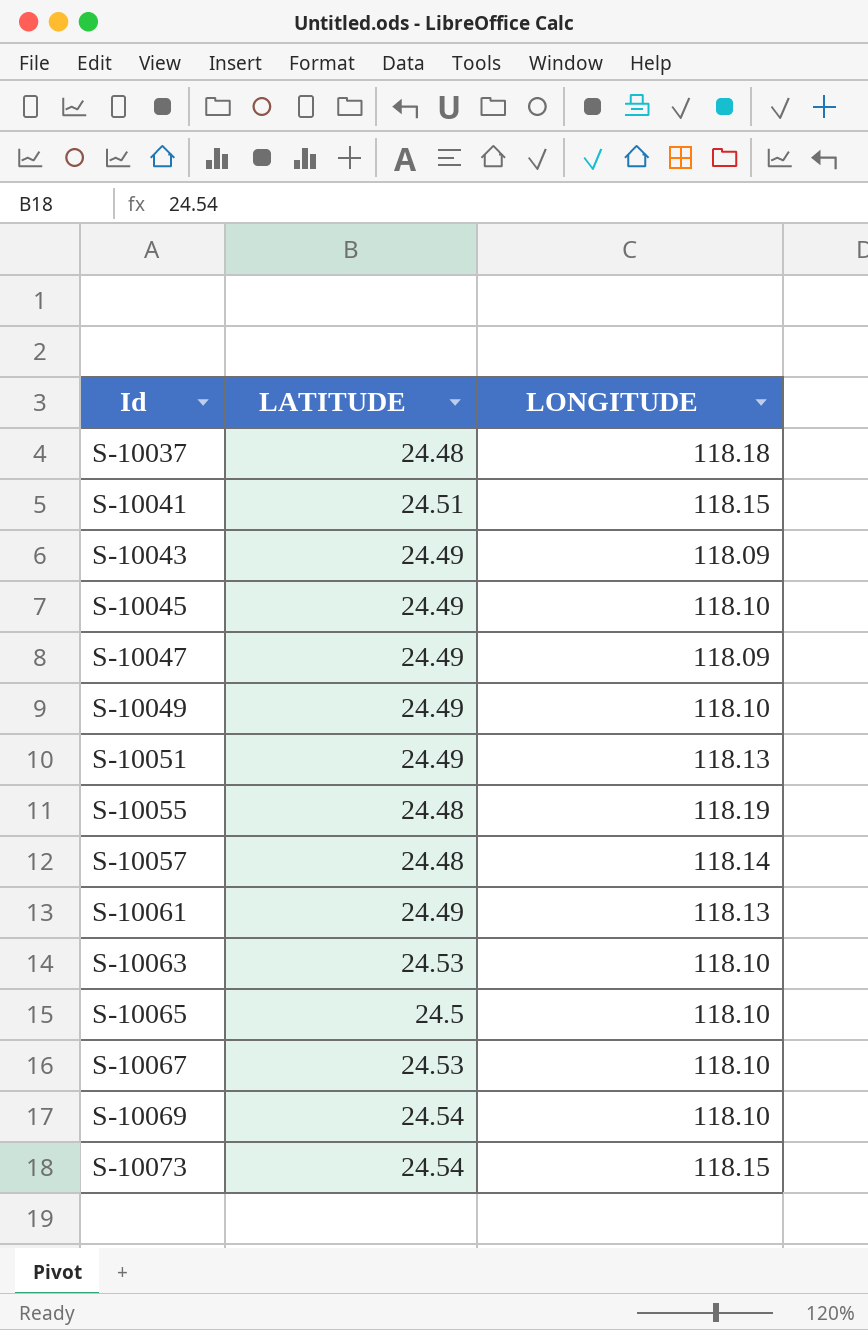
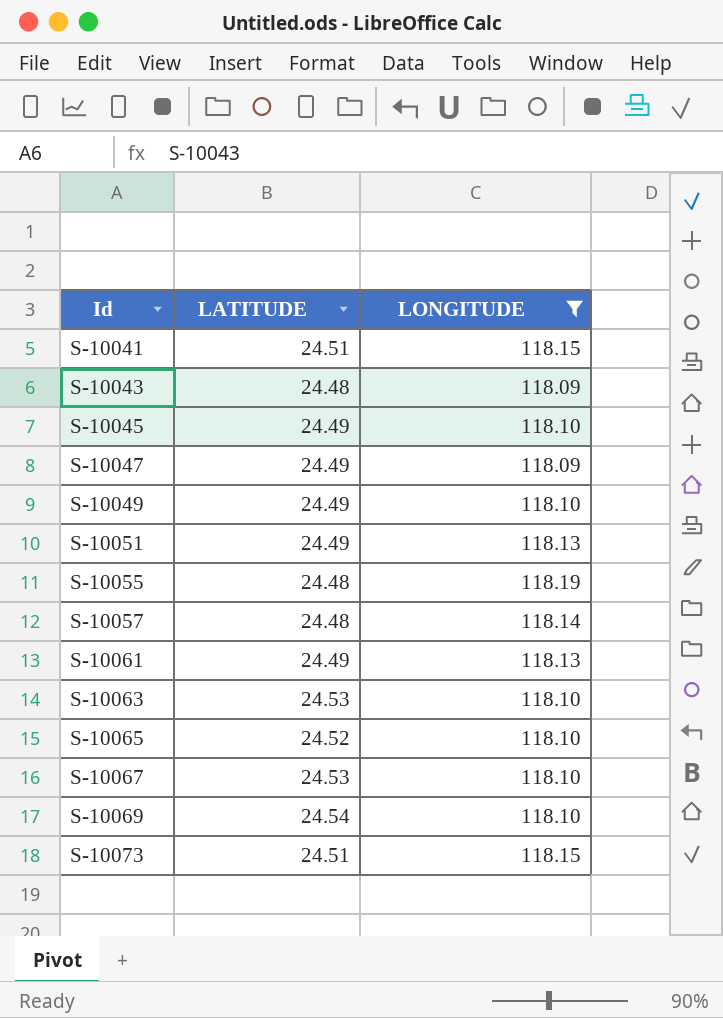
filter: none -> LONGITUDE != 118.18
S-10043 | LATITUDE: 24.49 -> 24.48
S-10065 | LATITUDE: 24.5 -> 24.52
S-10073 | LATITUDE: 24.54 -> 24.51

